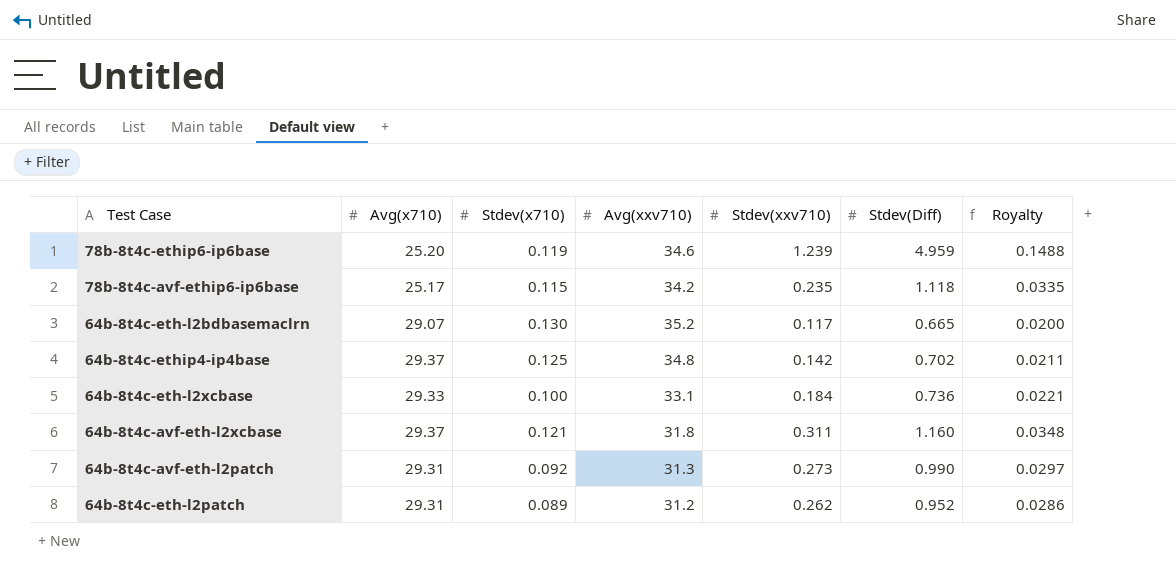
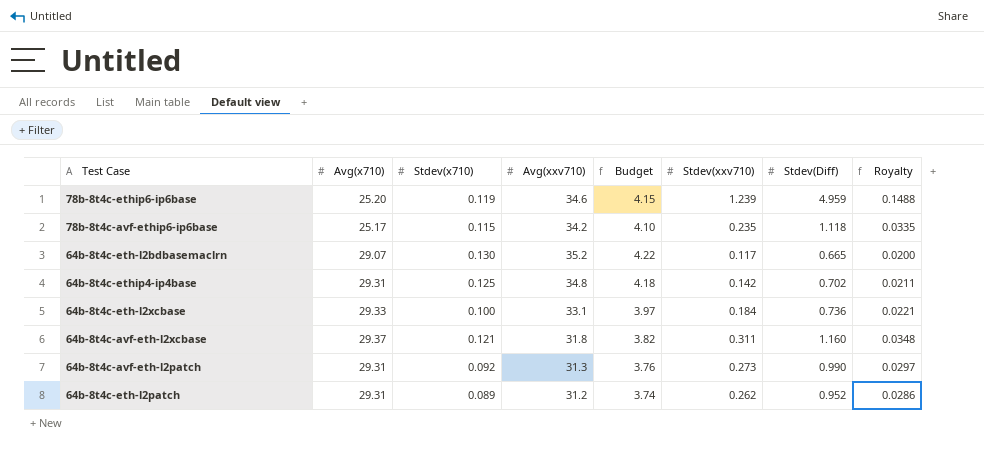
column Budget | formula: none -> [Avg(xxv710)] * 0.12
64b-8t4c-ethip4-ip4base | Avg(x710): 29.37 -> 29.31

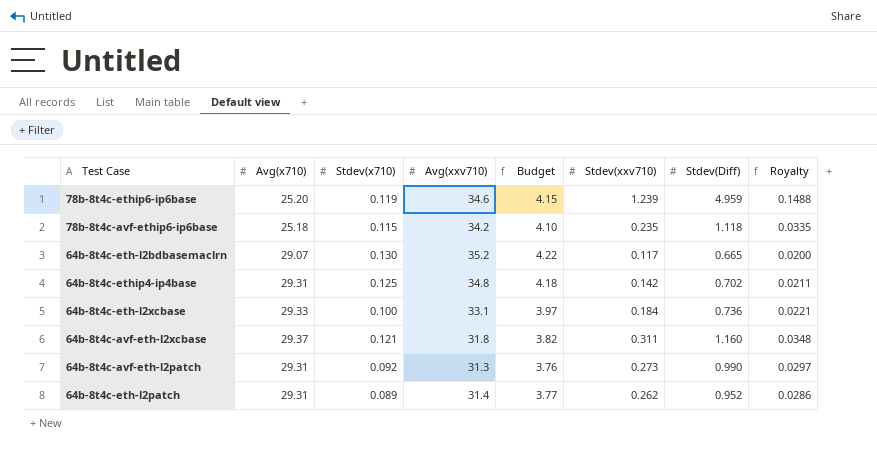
78b-8t4c-avf-ethip6-ip6base | Avg(x710): 25.17 -> 25.18
64b-8t4c-eth-l2patch | Avg(xxv710): 31.2 -> 31.4
64b-8t4c-eth-l2patch | Budget: 3.74 -> 3.77

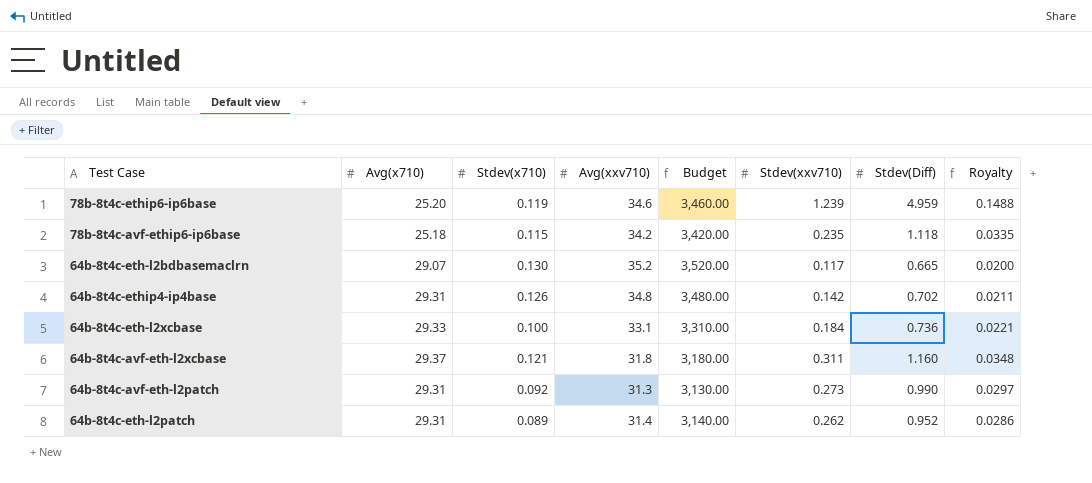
column Budget | formula: [Avg(xxv710)] * 0.12 -> [Avg(xxv710)] * 100
64b-8t4c-ethip4-ip4base | Stdev(x710): 0.125 -> 0.126

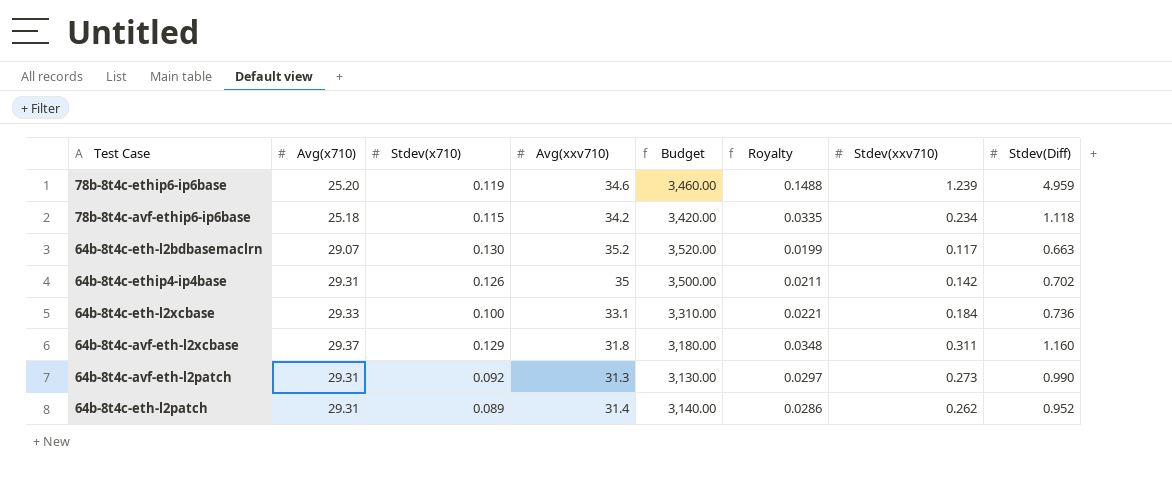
column Royalty | position: 8 -> 6
78b-8t4c-avf-ethip6-ip6base | Stdev(xxv710): 0.235 -> 0.234
64b-8t4c-eth-l2bdbasemaclrn | Royalty: 0.0200 -> 0.0199
64b-8t4c-eth-l2bdbasemaclrn | Stdev(Diff): 0.665 -> 0.663
64b-8t4c-ethip4-ip4base | Avg(xxv710): 34.8 -> 35
64b-8t4c-ethip4-ip4base | Budget: 3,480.00 -> 3,500.00
64b-8t4c-avf-eth-l2xcbase | Stdev(x710): 0.121 -> 0.129

